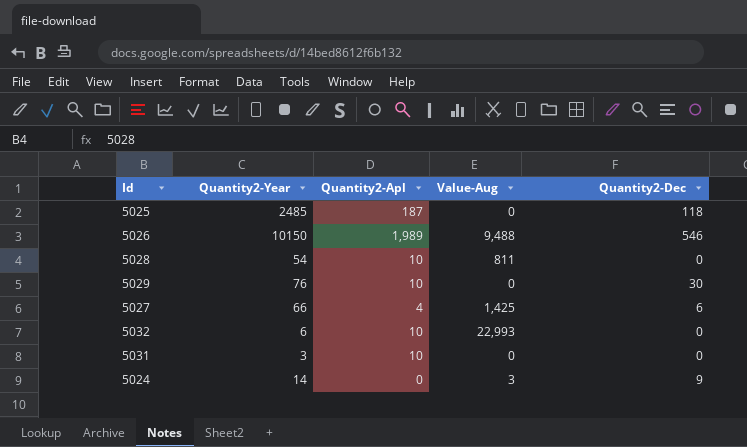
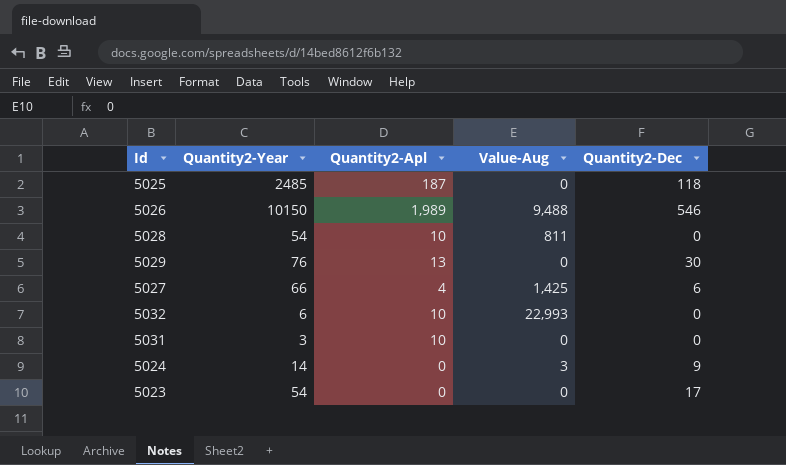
5029 | Quantity2-Apl: 10 -> 13
row 5023: none -> 54 | 0 | 0 | 17

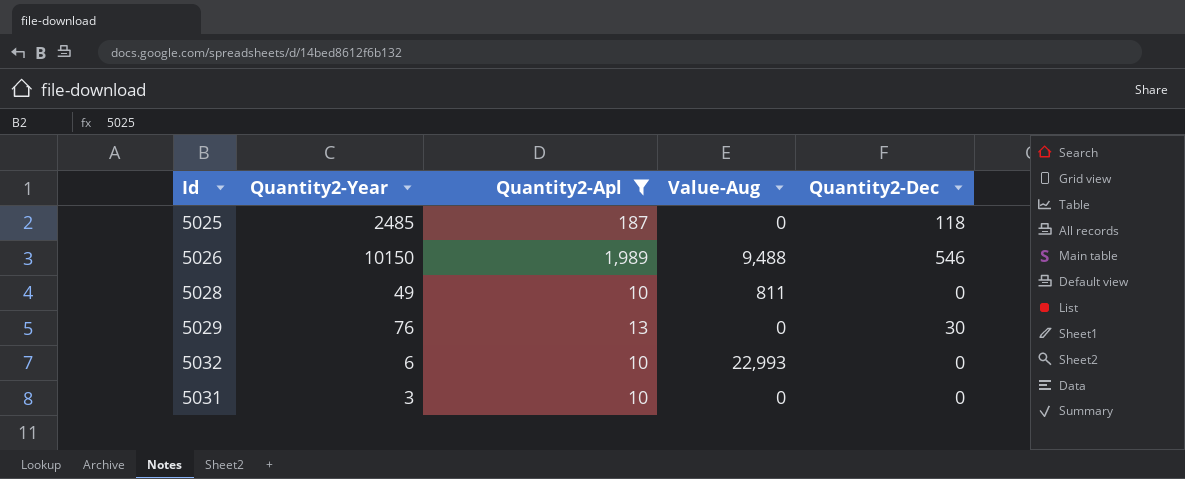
filter: none -> Quantity2-Apl >= 10
5028 | Quantity2-Year: 54 -> 49

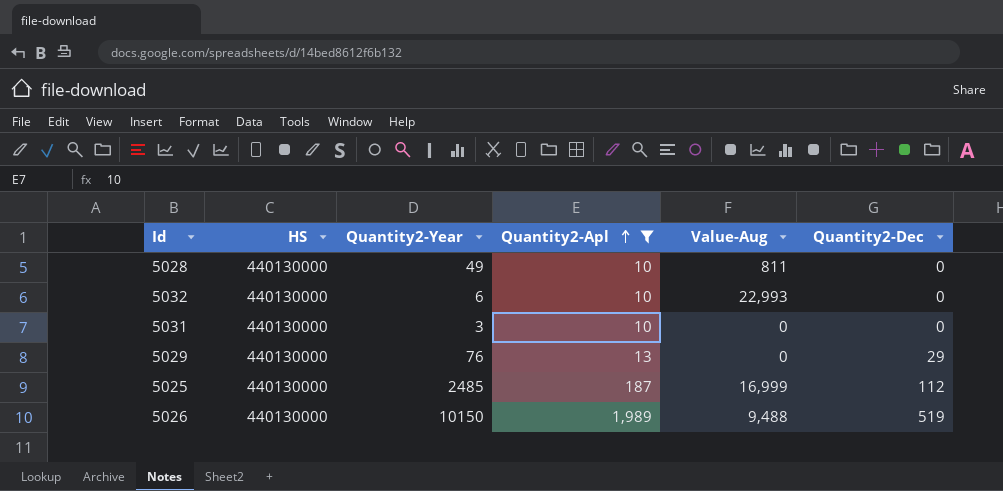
row order: none -> Quantity2-Apl ascending
column HS | position: none -> 2
5029 | Quantity2-Dec: 30 -> 29
5025 | Value-Aug: 0 -> 16,999
5025 | Quantity2-Dec: 118 -> 112
5026 | Quantity2-Dec: 546 -> 519

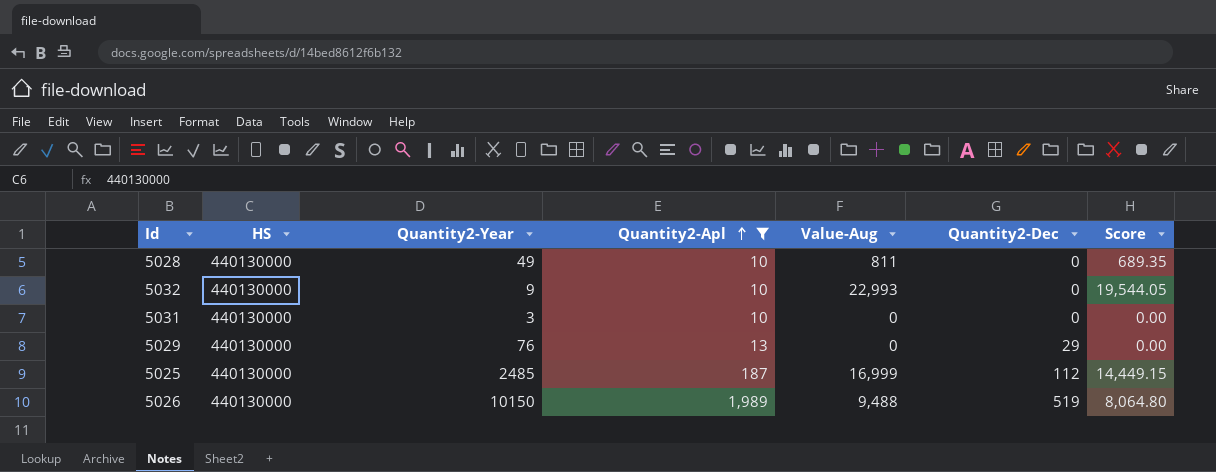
column Score | formula: none -> [Value-Aug] * 0.85
5032 | Quantity2-Year: 6 -> 9

